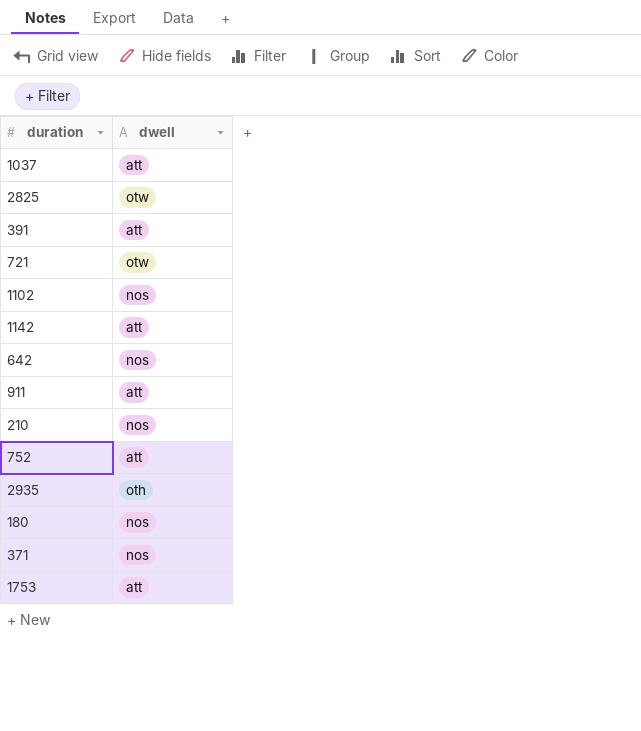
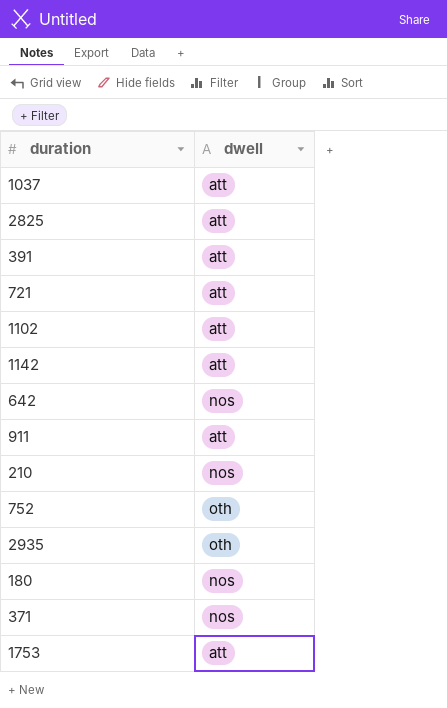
2825 | dwell: otw -> att
721 | dwell: otw -> att
1102 | dwell: nos -> att
752 | dwell: att -> oth

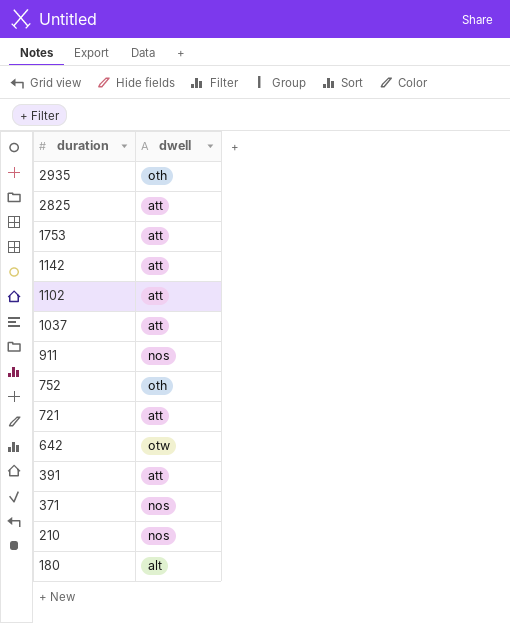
row order: none -> duration descending
911 | dwell: att -> nos
642 | dwell: nos -> otw
180 | dwell: nos -> alt

